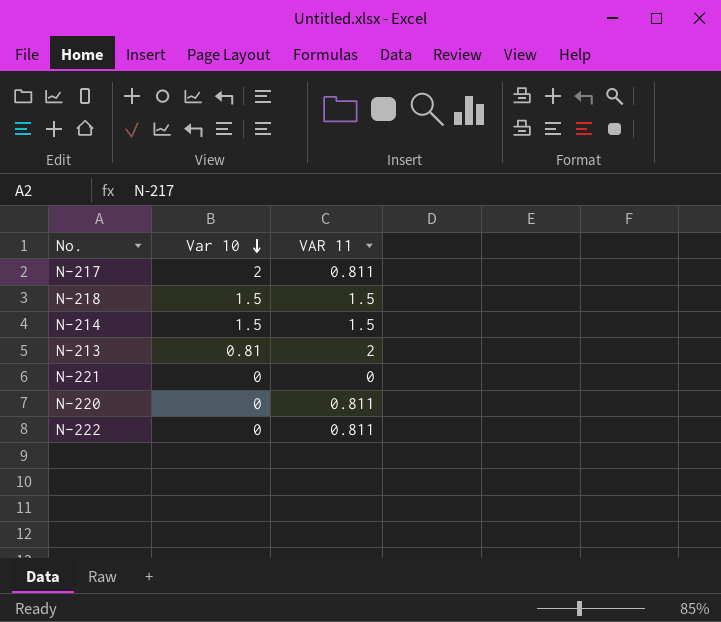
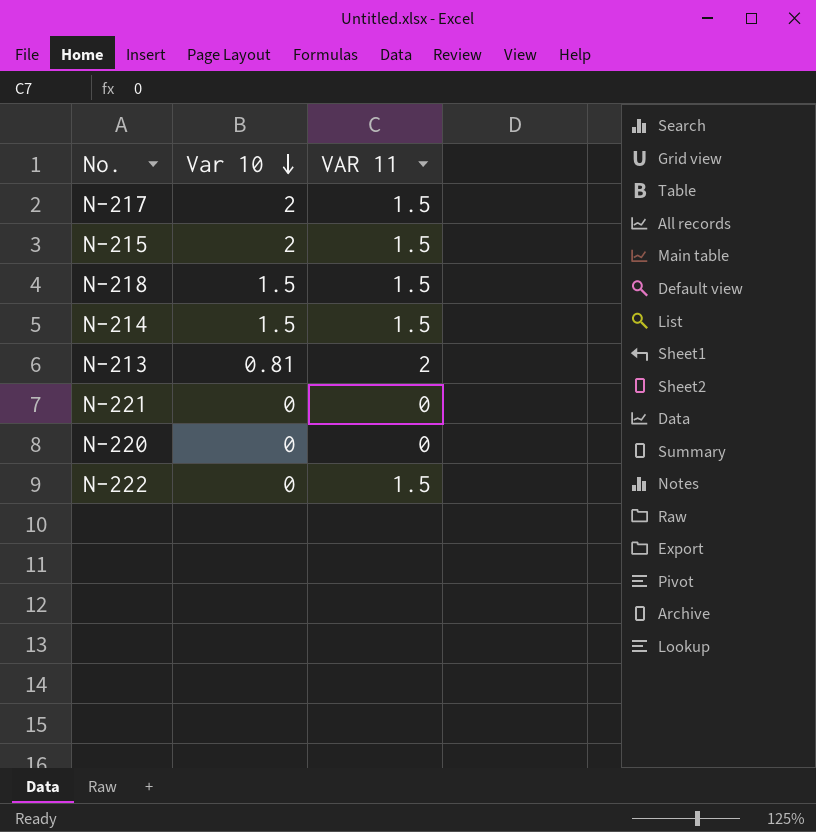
N-217 | VAR 11: 0.811 -> 1.5
row N-215: none -> 2 | 1.5
N-220 | VAR 11: 0.811 -> 0
N-222 | VAR 11: 0.811 -> 1.5

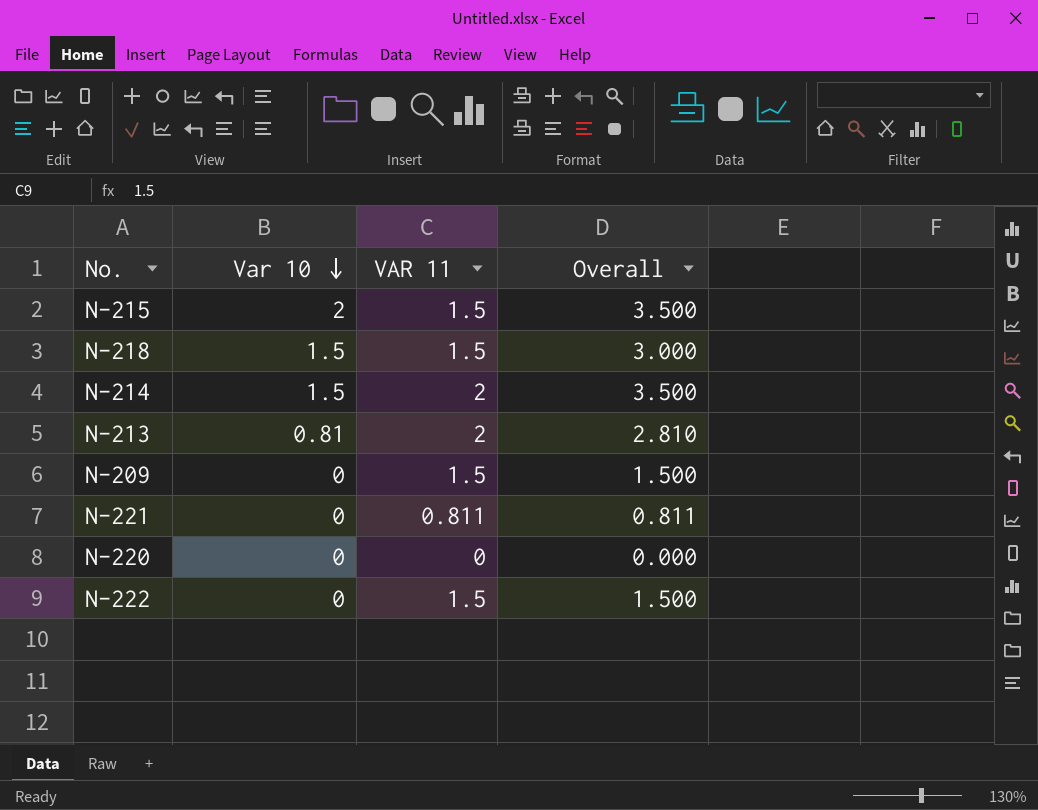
column Overall | formula: none -> [Var 10] + [VAR 11]
row N-217: 2 | 1.5 -> none
N-214 | VAR 11: 1.5 -> 2
row N-209: none -> 0 | 1.5 | 1.500
N-221 | VAR 11: 0 -> 0.811

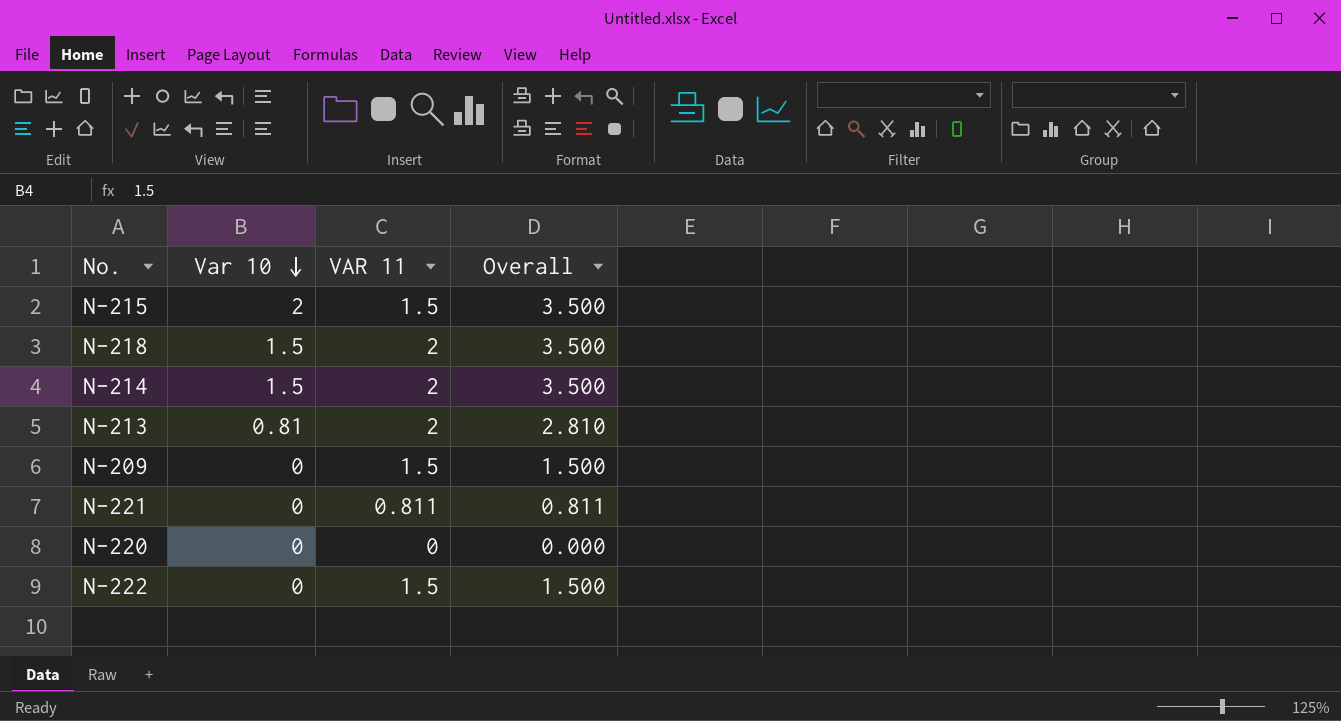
N-218 | VAR 11: 1.5 -> 2
N-218 | Overall: 3.000 -> 3.500

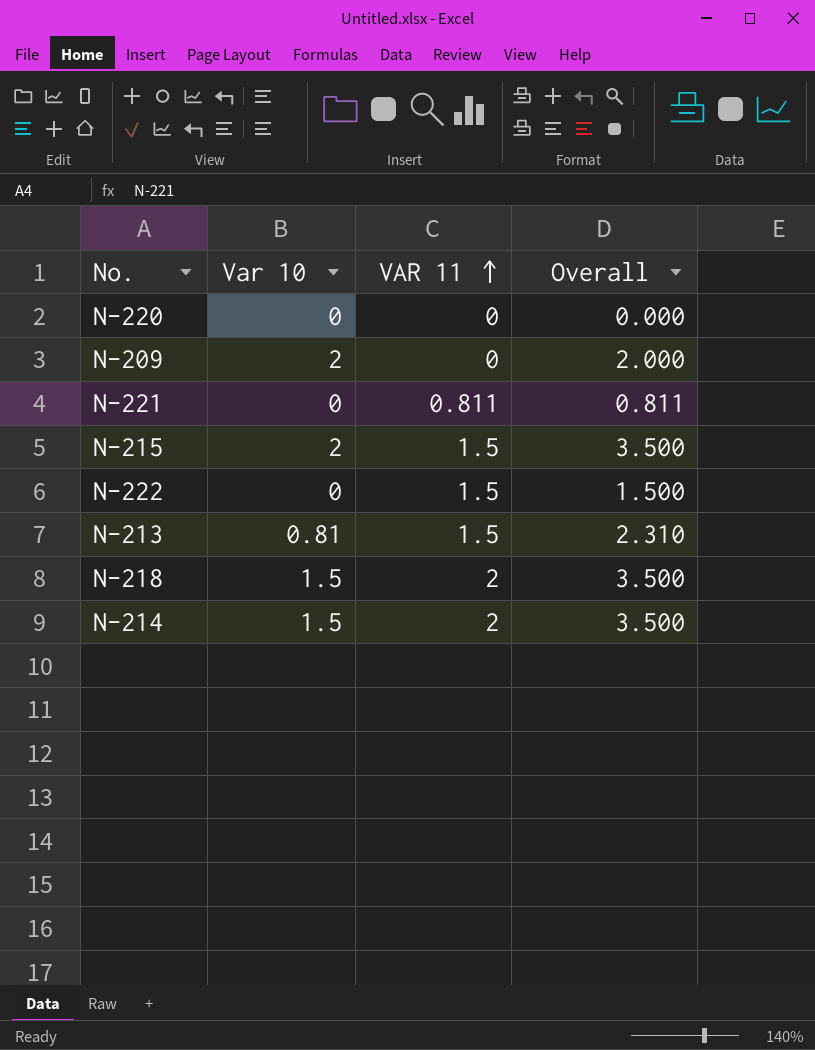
row order: Var 10 descending -> VAR 11 ascending
N-209 | Var 10: 0 -> 2
N-209 | VAR 11: 1.5 -> 0
N-209 | Overall: 1.500 -> 2.000
N-213 | VAR 11: 2 -> 1.5
N-213 | Overall: 2.810 -> 2.310

